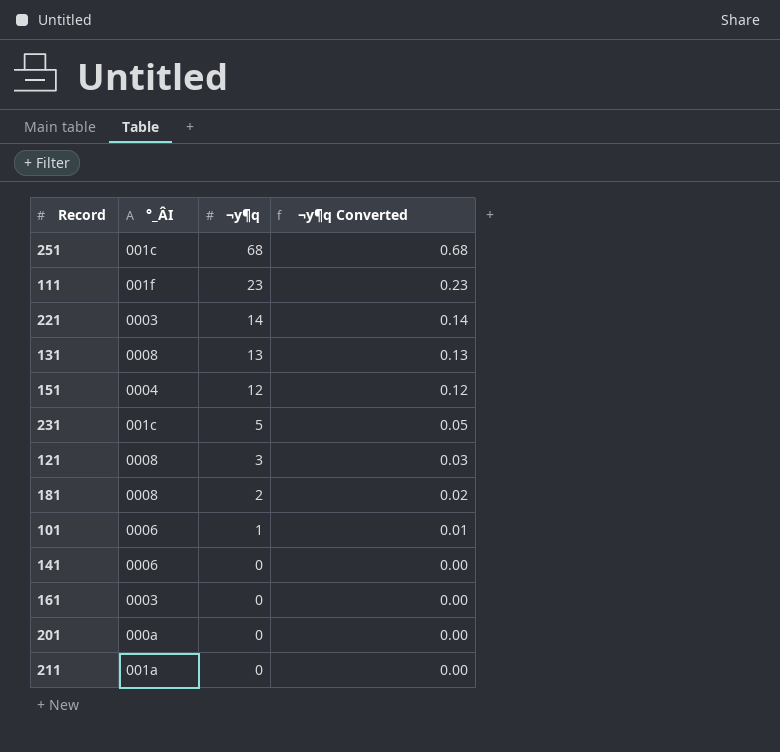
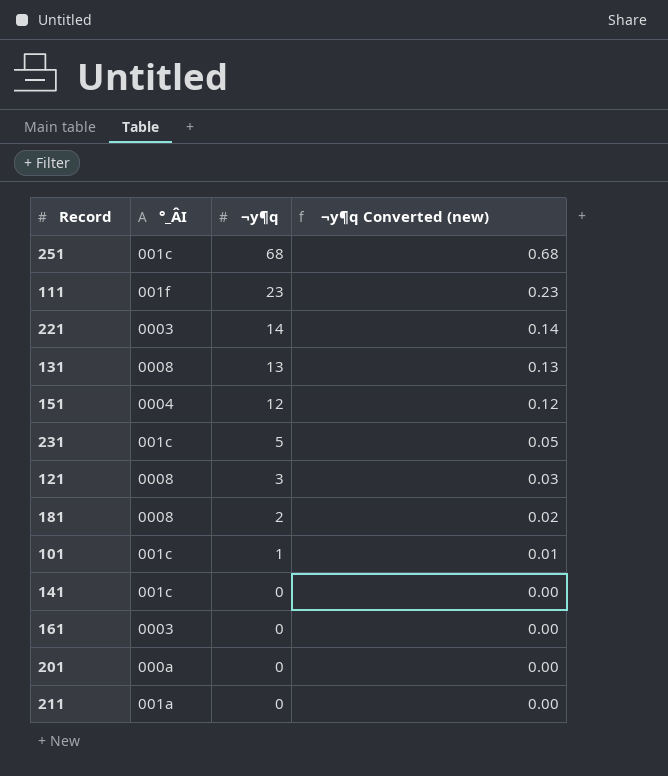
column name: ¬y¶q Converted -> ¬y¶q Converted (new)
101 | °_ÂI: 0006 -> 001c
141 | °_ÂI: 0006 -> 001c

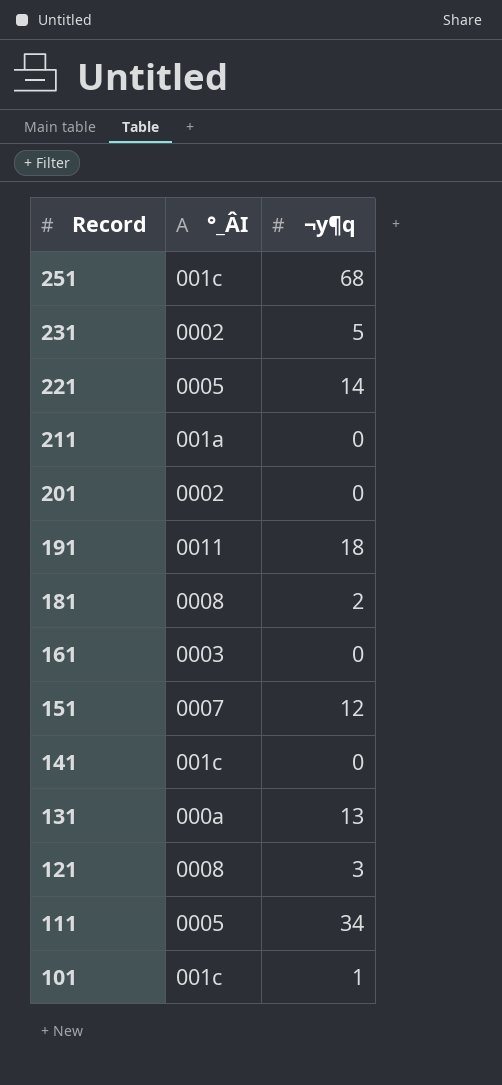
row order: ¬y¶q descending -> Record descending
column ¬y¶q Converted (new) | formula: [¬y¶q] * 0.01 -> none
231 | °_ÂI: 001c -> 0002
221 | °_ÂI: 0003 -> 0005
201 | °_ÂI: 000a -> 0002
row 191: none -> 0011 | 18
151 | °_ÂI: 0004 -> 0007
131 | °_ÂI: 0008 -> 000a
111 | °_ÂI: 001f -> 0005
111 | ¬y¶q: 23 -> 34

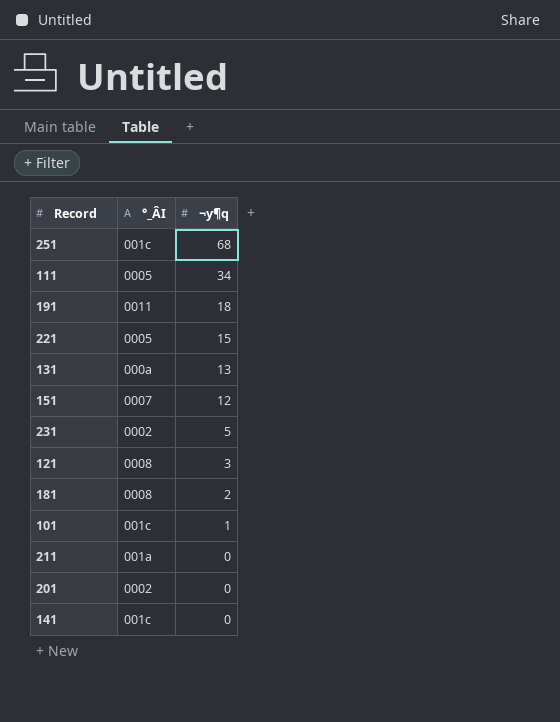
row order: Record descending -> ¬y¶q descending
row 161: 0003 | 0 -> none
221 | ¬y¶q: 14 -> 15

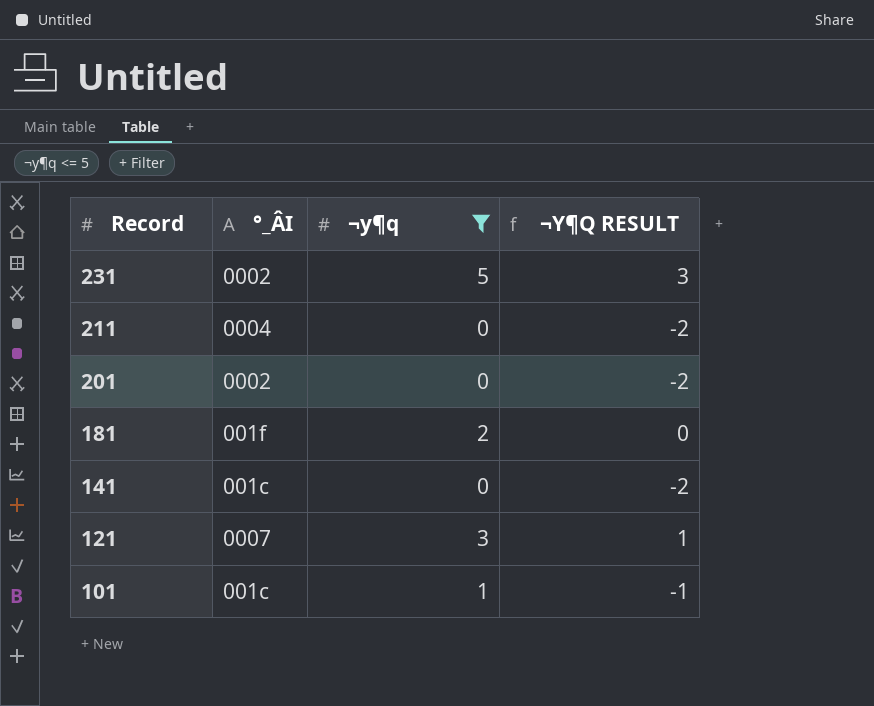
filter: none -> ¬y¶q <= 5
row order: ¬y¶q descending -> Record descending
column ¬Y¶Q RESULT | formula: none -> [¬y¶q] - 2
211 | °_ÂI: 001a -> 0004
181 | °_ÂI: 0008 -> 001f
121 | °_ÂI: 0008 -> 0007

